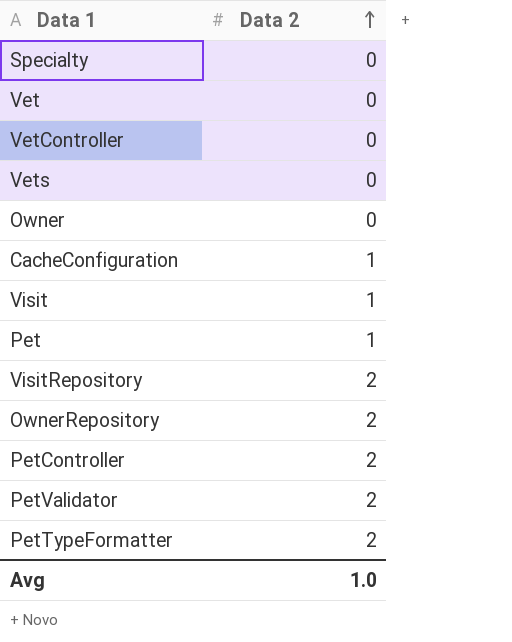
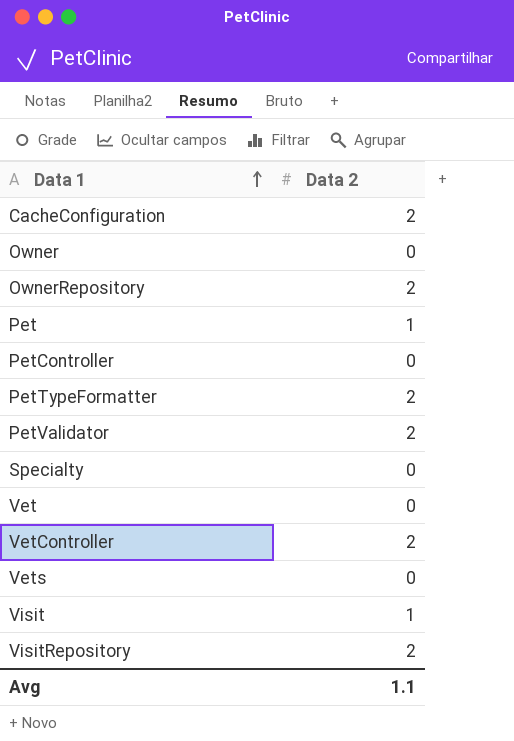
row order: Data 2 ascending -> Data 1 ascending
CacheConfiguration | Data 2: 1 -> 2
PetController | Data 2: 2 -> 0
VetController | Data 2: 0 -> 2
Avg | Data 2: 1.0 -> 1.1

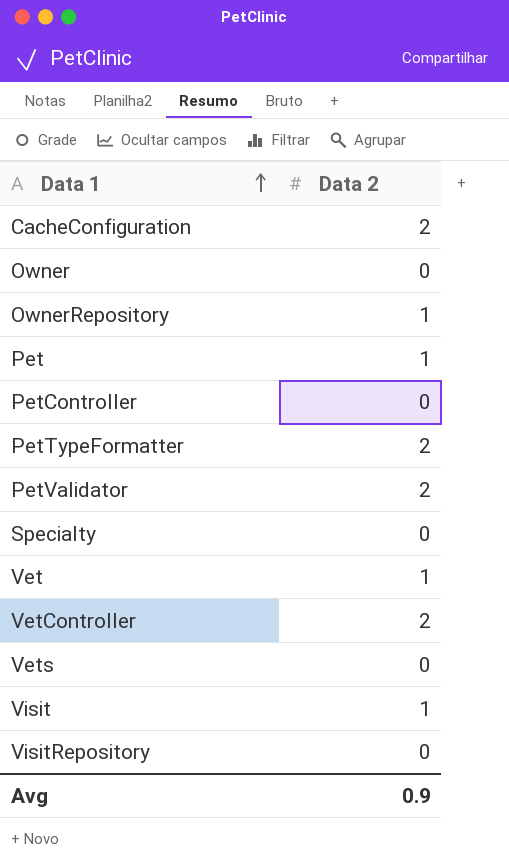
OwnerRepository | Data 2: 2 -> 1
Vet | Data 2: 0 -> 1
VisitRepository | Data 2: 2 -> 0
Avg | Data 2: 1.1 -> 0.9

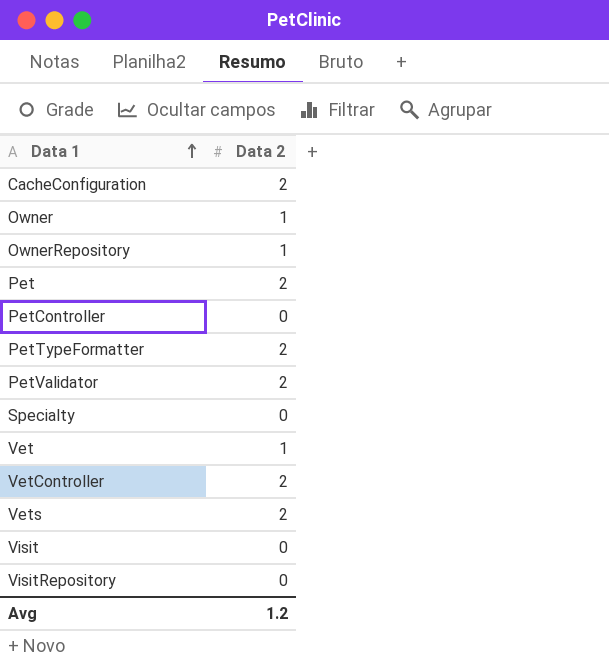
Owner | Data 2: 0 -> 1
Pet | Data 2: 1 -> 2
Vets | Data 2: 0 -> 2
Visit | Data 2: 1 -> 0
Avg | Data 2: 0.9 -> 1.2

